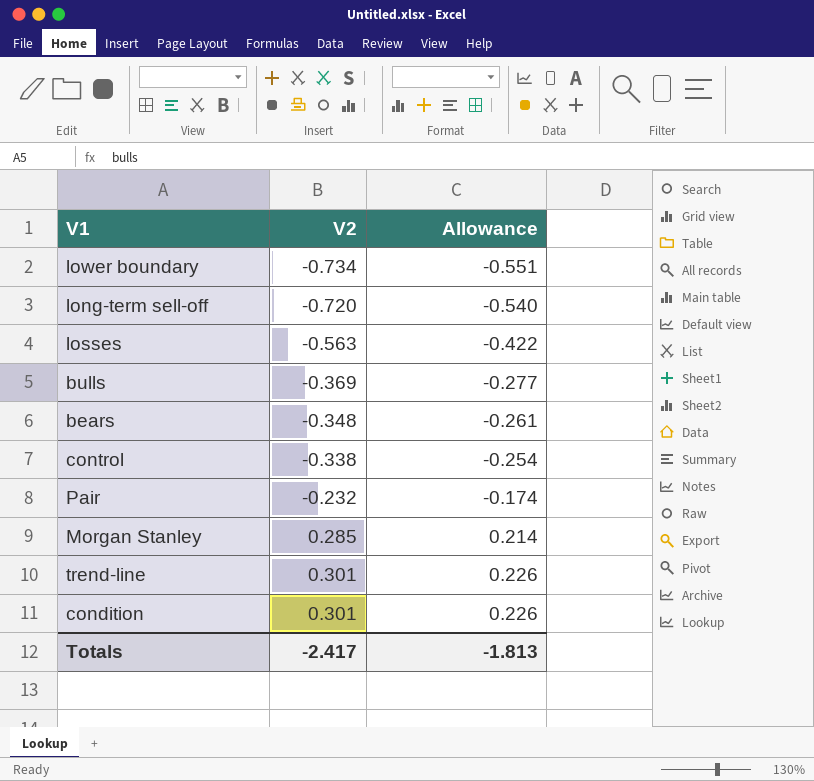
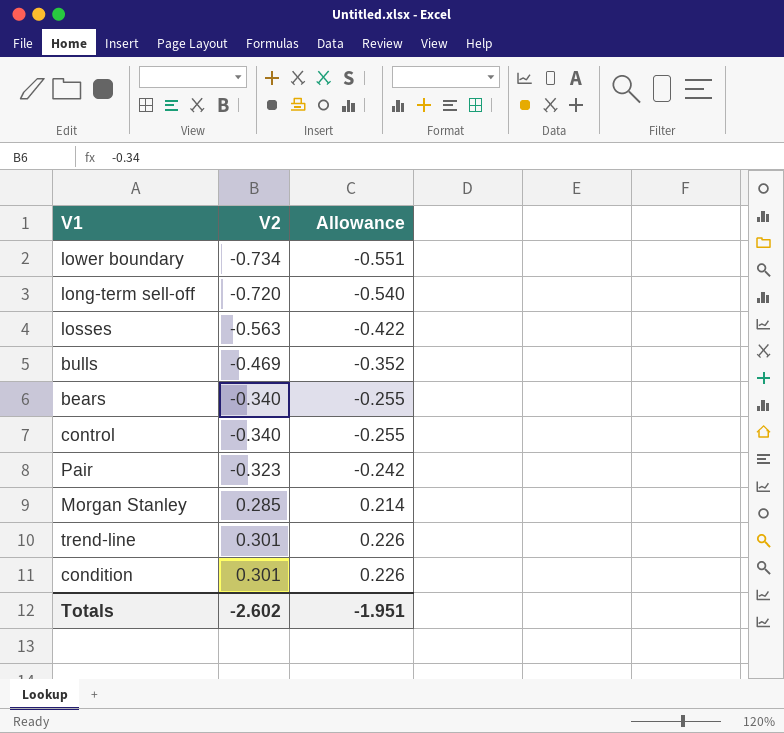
bulls | V2: -0.369 -> -0.469
bulls | Allowance: -0.277 -> -0.352
bears | V2: -0.348 -> -0.340
bears | Allowance: -0.261 -> -0.255
control | V2: -0.338 -> -0.340
control | Allowance: -0.254 -> -0.255
Pair | V2: -0.232 -> -0.323
Pair | Allowance: -0.174 -> -0.242
Totals | V2: -2.417 -> -2.602
Totals | Allowance: -1.813 -> -1.951

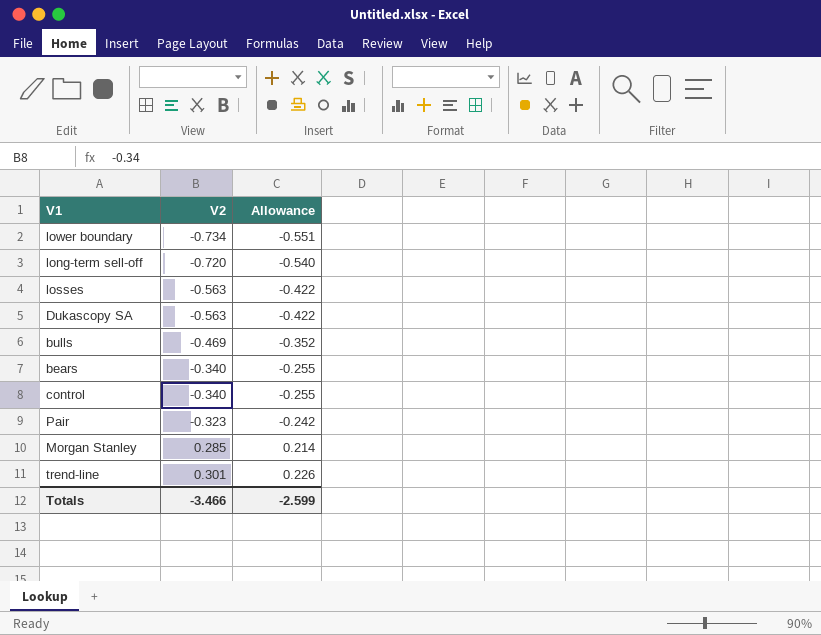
row condition: 0.301 | 0.226 -> none
row Dukascopy SA: none -> -0.563 | -0.422
Totals | V2: -2.602 -> -3.466
Totals | Allowance: -1.951 -> -2.599

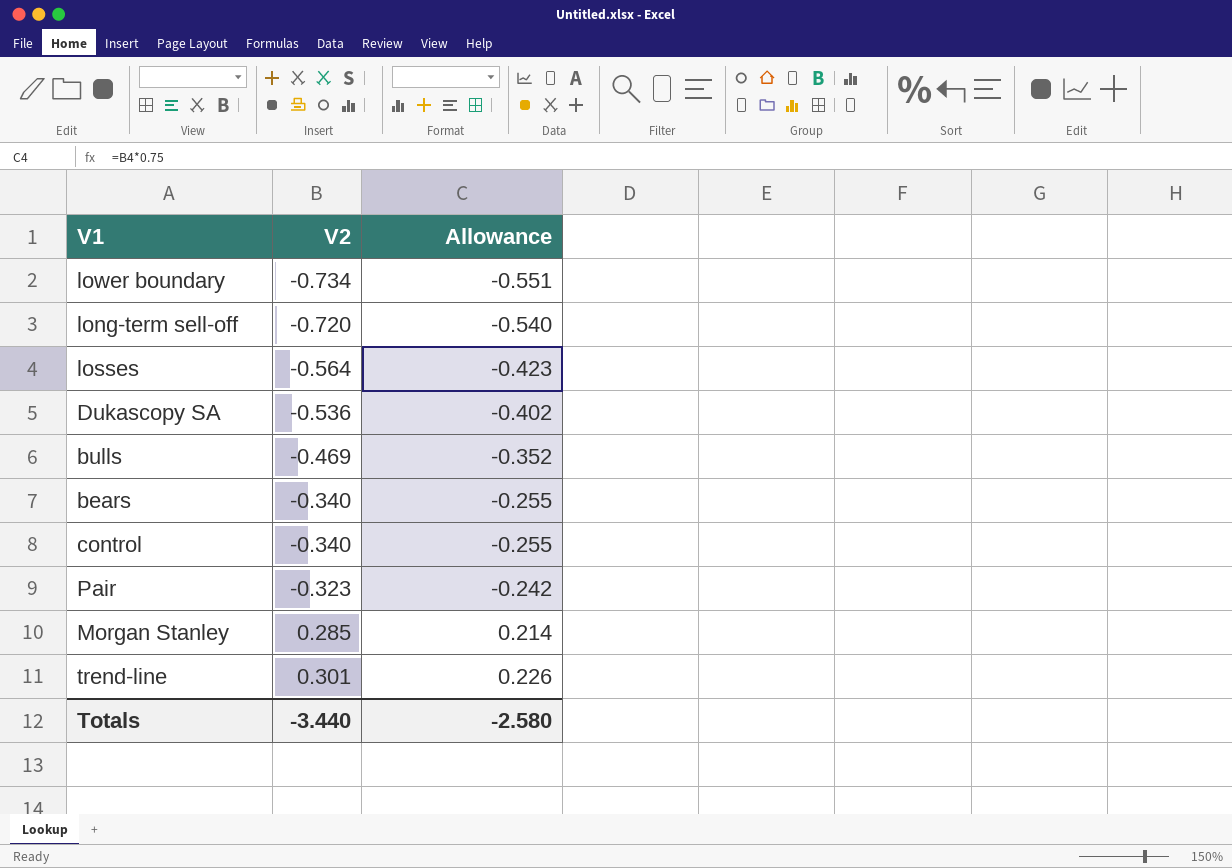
losses | V2: -0.563 -> -0.564
losses | Allowance: -0.422 -> -0.423
Dukascopy SA | V2: -0.563 -> -0.536
Dukascopy SA | Allowance: -0.422 -> -0.402
Totals | V2: -3.466 -> -3.440
Totals | Allowance: -2.599 -> -2.580

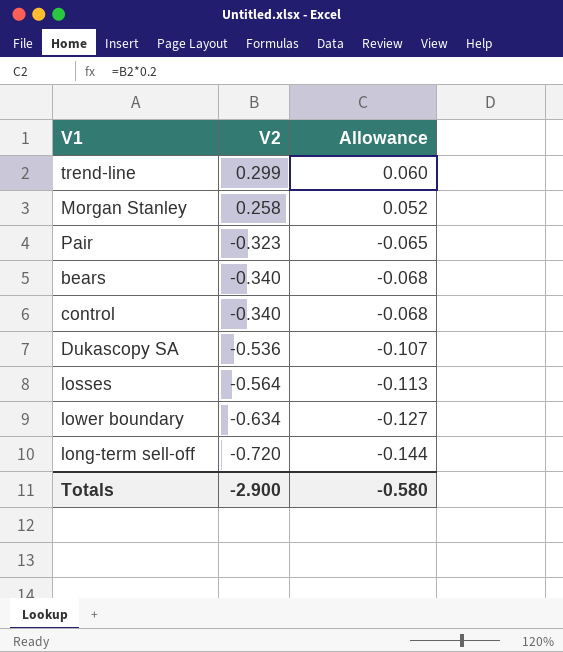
row order: V2 ascending -> V2 descending
column Allowance | formula: [V2] * 0.75 -> [V2] * 0.2
row bulls: -0.469 | -0.352 -> none
trend-line | V2: 0.301 -> 0.299
Morgan Stanley | V2: 0.285 -> 0.258
lower boundary | V2: -0.734 -> -0.634
Totals | V2: -3.440 -> -2.900
Totals | Allowance: -2.580 -> -0.580

